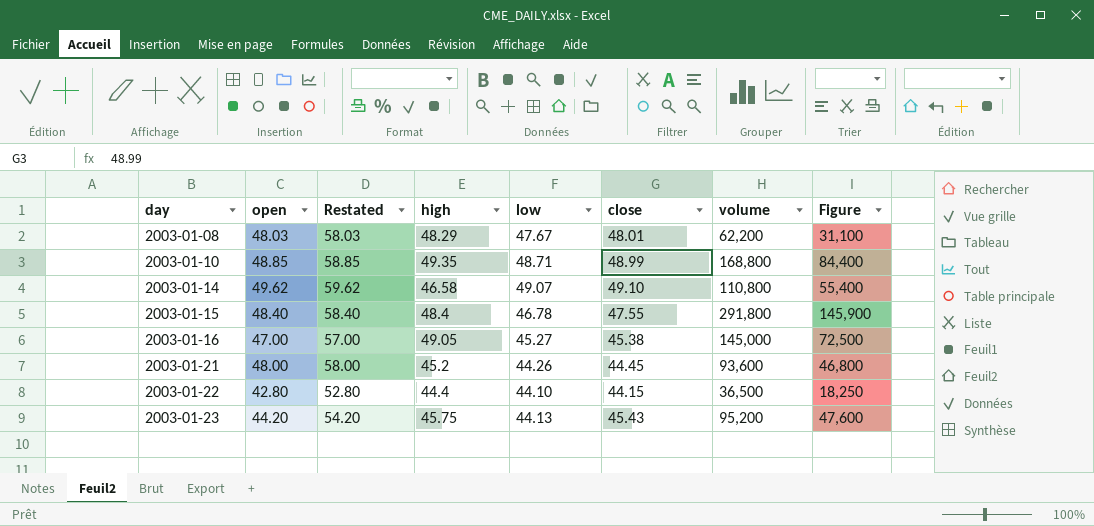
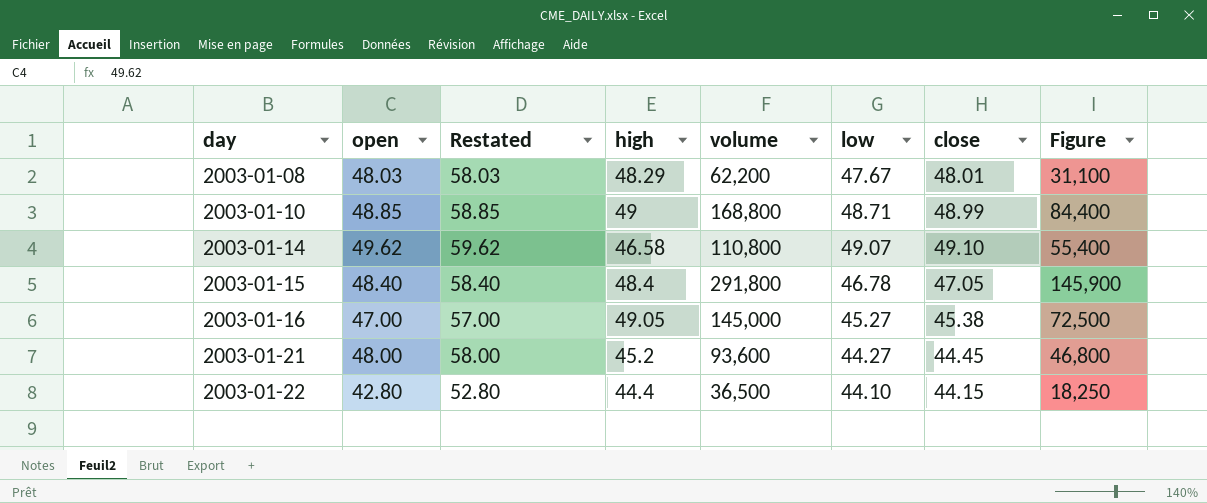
column volume | position: 7 -> 5
row 2003-01-23: 44.20 | 54.20 | 45.75 | 44.13 | 45.43 | 95,200 | 47,600 -> none
2003-01-10 | high: 49.35 -> 49
2003-01-15 | close: 47.55 -> 47.05
2003-01-21 | low: 44.26 -> 44.27

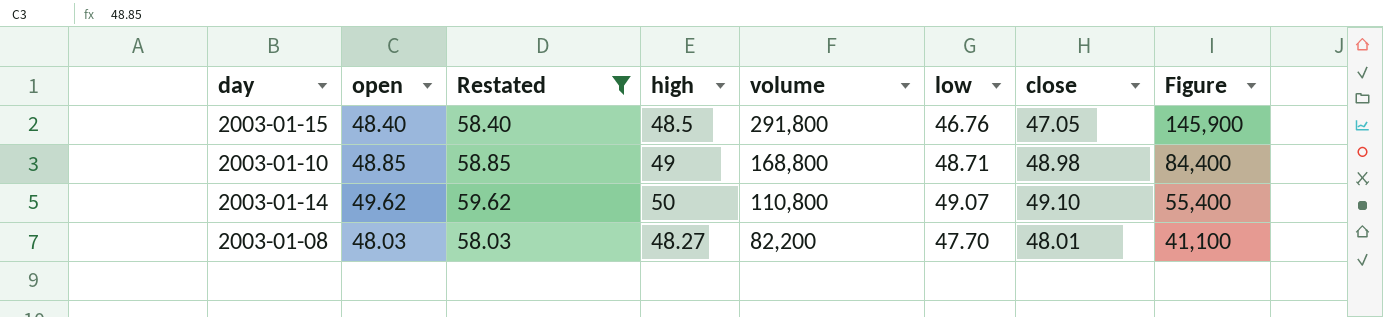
filter: none -> Restated >= 58.03
row order: day ascending -> volume descending
2003-01-15 | high: 48.4 -> 48.5
2003-01-15 | low: 46.78 -> 46.76
2003-01-10 | close: 48.99 -> 48.98
2003-01-14 | high: 46.58 -> 50
2003-01-08 | high: 48.29 -> 48.27
2003-01-08 | volume: 62,200 -> 82,200
2003-01-08 | low: 47.67 -> 47.70
2003-01-08 | Figure: 31,100 -> 41,100

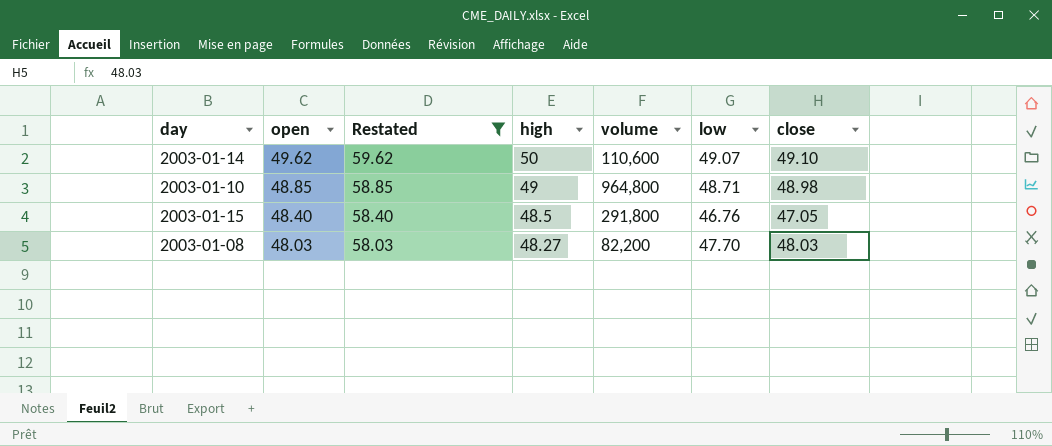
row order: volume descending -> open descending
column Figure | formula: [volume] * 0.5 -> none
2003-01-14 | volume: 110,800 -> 110,600
2003-01-10 | volume: 168,800 -> 964,800
2003-01-08 | close: 48.01 -> 48.03

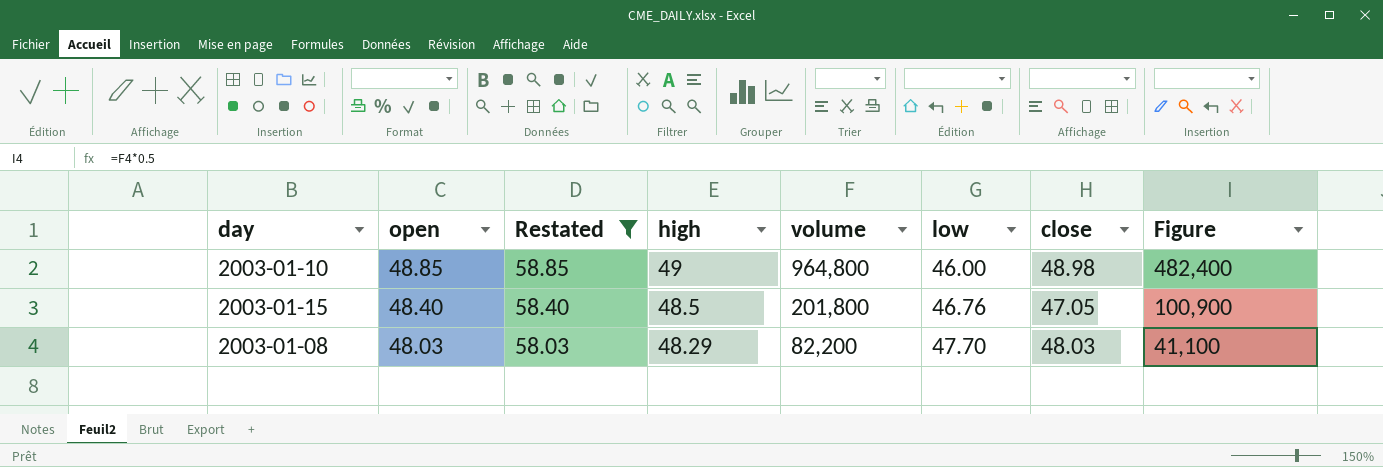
column Figure | formula: none -> [volume] * 0.5
row 2003-01-14: 49.62 | 59.62 | 50 | 110,600 | 49.07 | 49.10 -> none
2003-01-10 | low: 48.71 -> 46.00
2003-01-15 | volume: 291,800 -> 201,800
2003-01-08 | high: 48.27 -> 48.29

